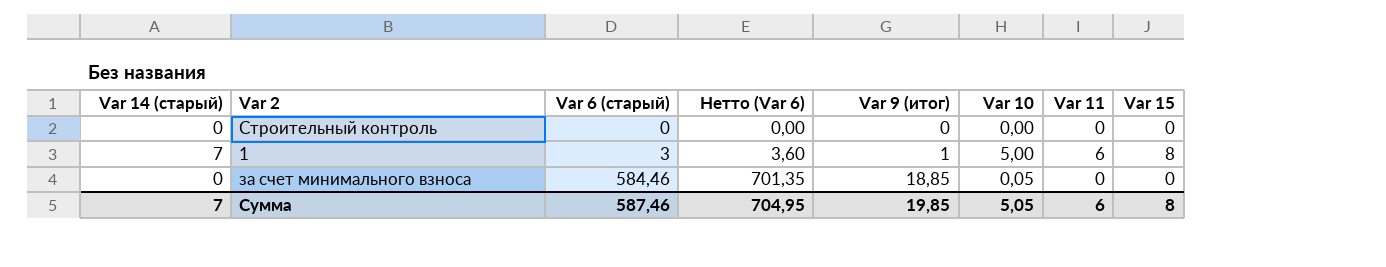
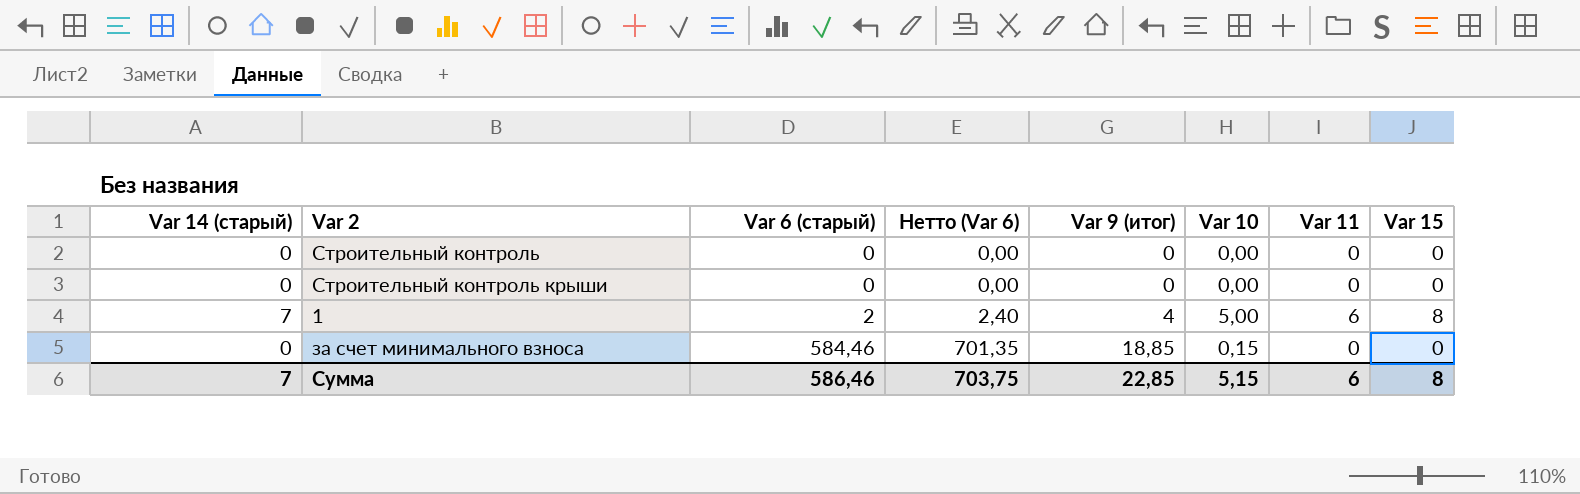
row Строительный контроль крыши: none -> 0 | 0 | 0,00 | 0 | 0,00 | 0 | 0
1 | Var 6 (старый): 3 -> 2
1 | Нетто (Var 6): 3,60 -> 2,40
1 | Var 9 (итог): 1 -> 4
за счет минимального взноса | Var 10: 0,05 -> 0,15
Сумма | Var 6 (старый): 587,46 -> 586,46
Сумма | Нетто (Var 6): 704,95 -> 703,75
Сумма | Var 9 (итог): 19,85 -> 22,85
Сумма | Var 10: 5,05 -> 5,15

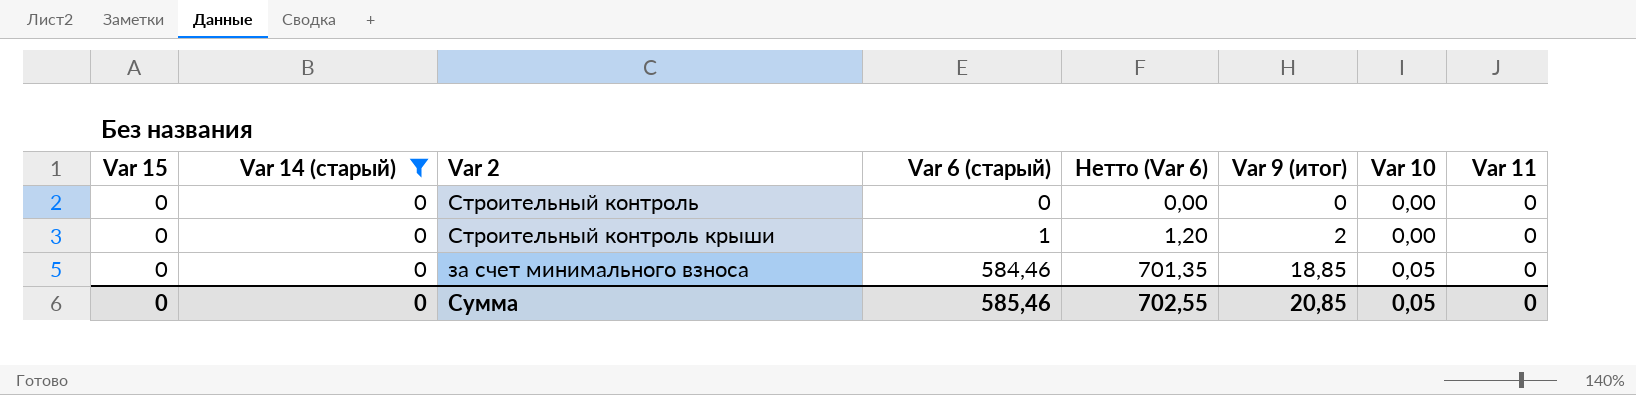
filter: none -> Var 14 (старый) = 0
column Var 15 | position: 8 -> 1
Строительный контроль крыши | Var 6 (старый): 0 -> 1
Строительный контроль крыши | Нетто (Var 6): 0,00 -> 1,20
Строительный контроль крыши | Var 9 (итог): 0 -> 2
за счет минимального взноса | Var 10: 0,15 -> 0,05
Сумма | Var 15: 8 -> 0
Сумма | Var 14 (старый): 7 -> 0
Сумма | Var 6 (старый): 586,46 -> 585,46
Сумма | Нетто (Var 6): 703,75 -> 702,55
Сумма | Var 9 (итог): 22,85 -> 20,85
Сумма | Var 10: 5,15 -> 0,05
Сумма | Var 11: 6 -> 0

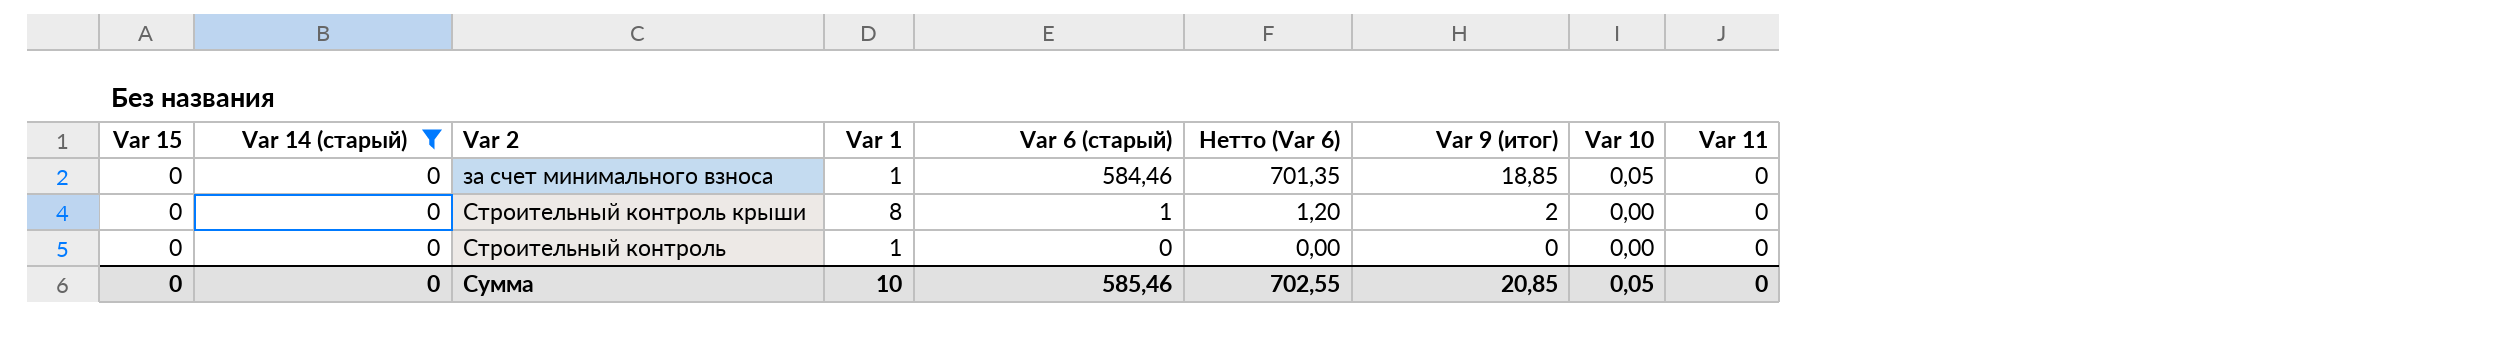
row order: Var 6 (старый) ascending -> Var 6 (старый) descending
column Var 1 | position: none -> 4

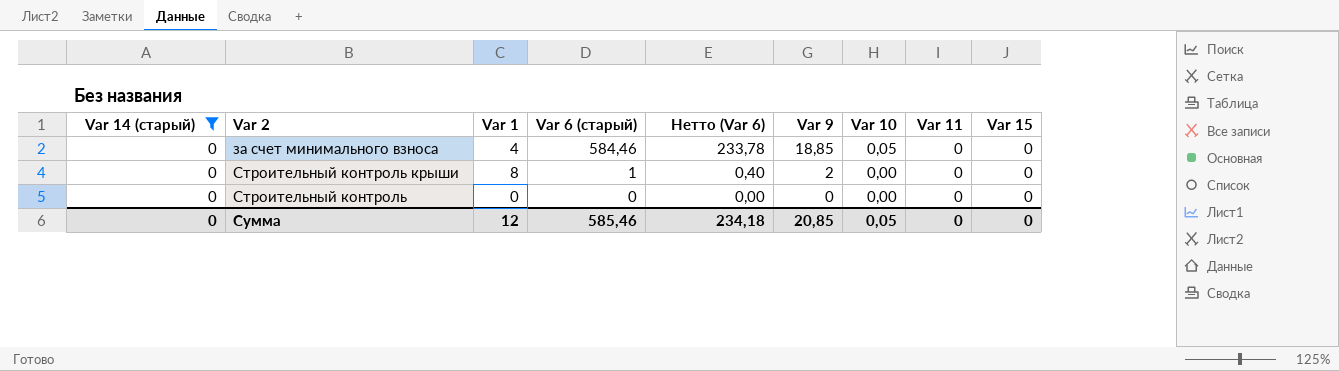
column Нетто (Var 6) | formula: [Var 6 (старый)] * 1,2 -> [Var 6 (старый)] * 0,4
column name: Var 9 (итог) -> Var 9
column Var 15 | position: 1 -> 9
за счет минимального взноса | Var 1: 1 -> 4
Строительный контроль | Var 1: 1 -> 0
Сумма | Var 1: 10 -> 12
Сумма | Нетто (Var 6): 702,55 -> 234,18

